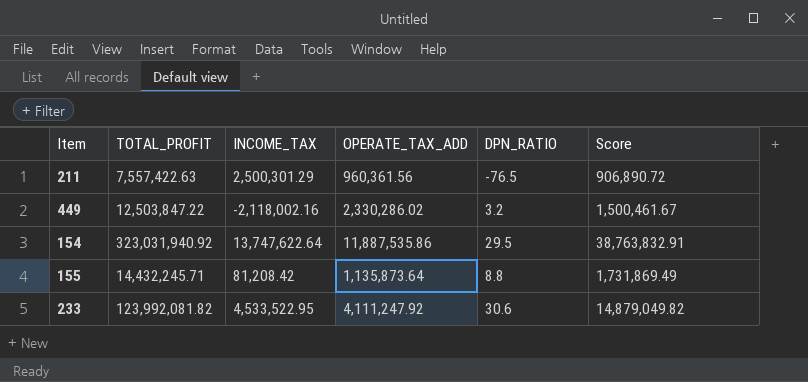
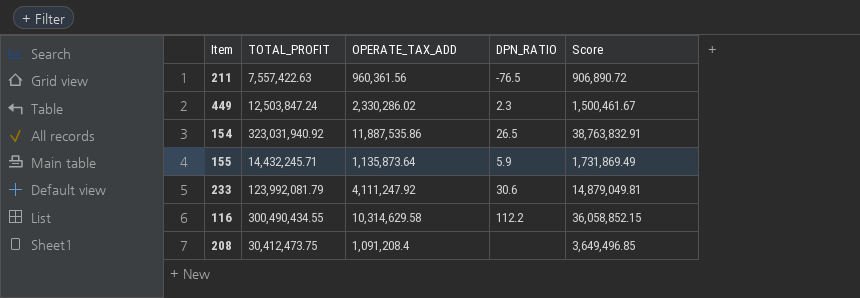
column INCOME_TAX | position: 3 -> none
449 | TOTAL_PROFIT: 12,503,847.22 -> 12,503,847.24
449 | DPN_RATIO: 3.2 -> 2.3
154 | DPN_RATIO: 29.5 -> 26.5
155 | DPN_RATIO: 8.8 -> 5.9
233 | TOTAL_PROFIT: 123,992,081.82 -> 123,992,081.79
233 | Score: 14,879,049.82 -> 14,879,049.81
row 116: none -> 300,490,434.55 | 10,314,629.58 | 112.2 | 36,058,852.15
row 208: none -> 30,412,473.75 | 1,091,208.4 | none | 3,649,496.85

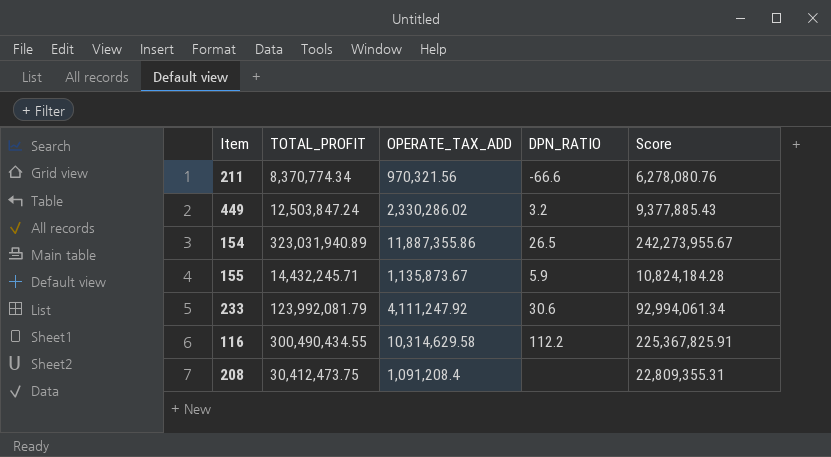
column Score | formula: [TOTAL_PROFIT] * 0.12 -> [TOTAL_PROFIT] * 0.75
211 | TOTAL_PROFIT: 7,557,422.63 -> 8,370,774.34
211 | OPERATE_TAX_ADD: 960,361.56 -> 970,321.56
211 | DPN_RATIO: -76.5 -> -66.6
449 | DPN_RATIO: 2.3 -> 3.2
154 | TOTAL_PROFIT: 323,031,940.92 -> 323,031,940.89
154 | OPERATE_TAX_ADD: 11,887,535.86 -> 11,887,355.86
155 | OPERATE_TAX_ADD: 1,135,873.64 -> 1,135,873.67

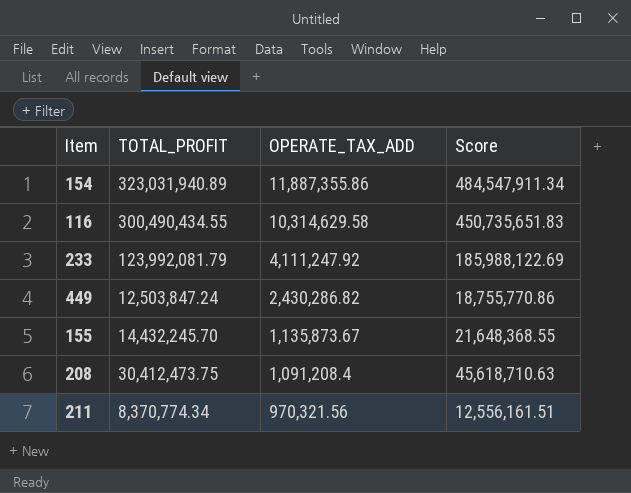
row order: none -> OPERATE_TAX_ADD descending
column DPN_RATIO | position: 4 -> none
column Score | formula: [TOTAL_PROFIT] * 0.75 -> [TOTAL_PROFIT] * 1.5
449 | OPERATE_TAX_ADD: 2,330,286.02 -> 2,430,286.82
155 | TOTAL_PROFIT: 14,432,245.71 -> 14,432,245.70

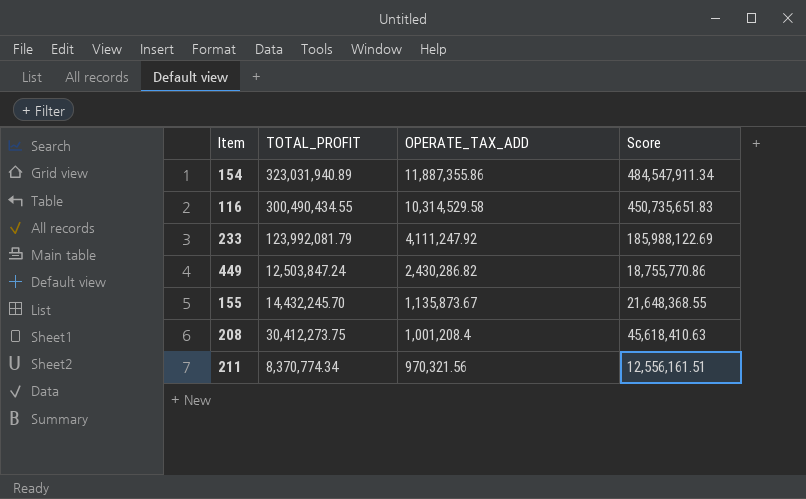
116 | OPERATE_TAX_ADD: 10,314,629.58 -> 10,314,529.58
208 | TOTAL_PROFIT: 30,412,473.75 -> 30,412,273.75
208 | OPERATE_TAX_ADD: 1,091,208.4 -> 1,001,208.4
208 | Score: 45,618,710.63 -> 45,618,410.63

